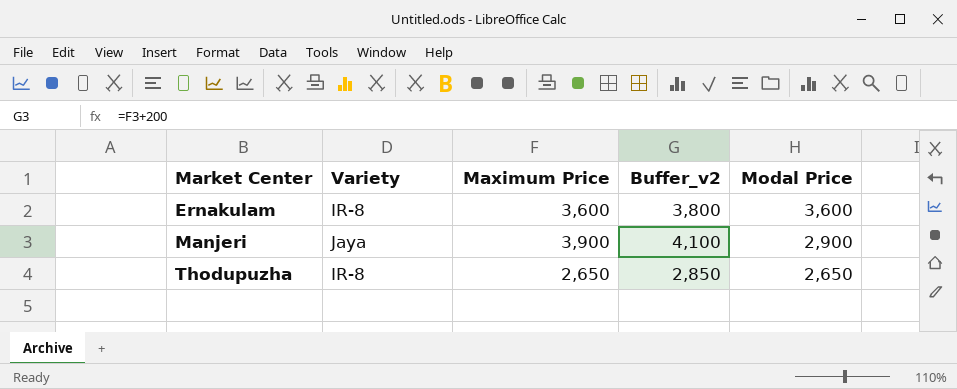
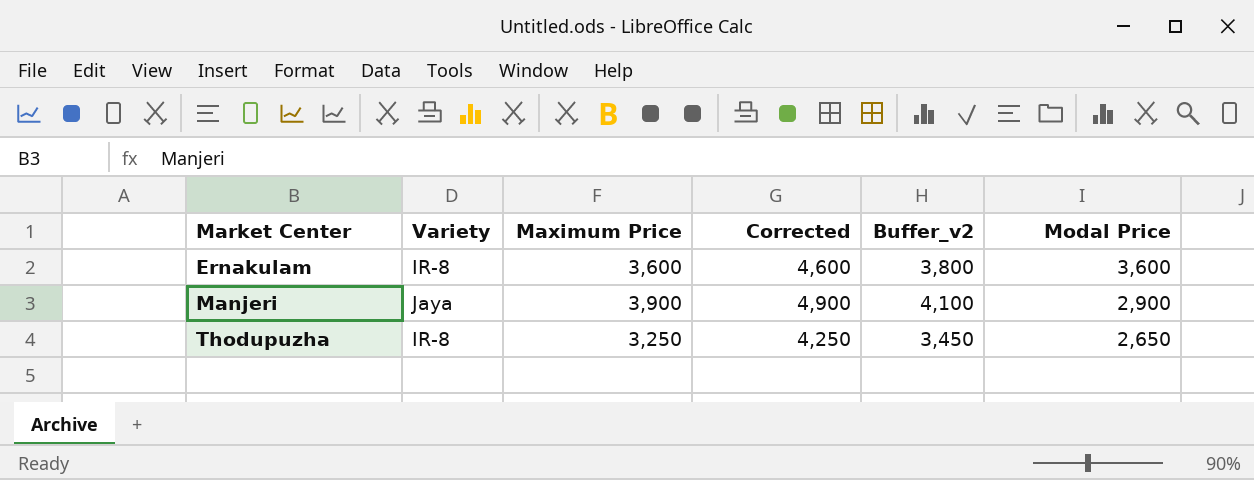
column Corrected | formula: none -> [Maximum Price] + 1000
Thodupuzha | Maximum Price: 2,650 -> 3,250
Thodupuzha | Buffer_v2: 2,850 -> 3,450

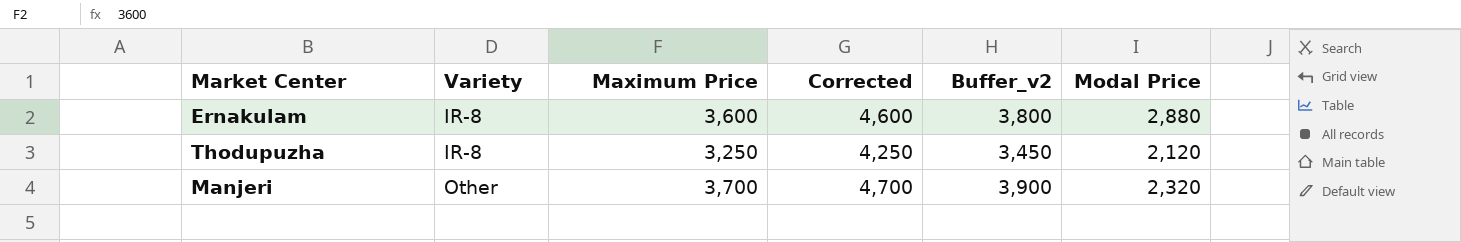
row order: Market Center ascending -> Variety ascending
Ernakulam | Modal Price: 3,600 -> 2,880
Thodupuzha | Modal Price: 2,650 -> 2,120
Manjeri | Variety: Jaya -> Other
Manjeri | Maximum Price: 3,900 -> 3,700
Manjeri | Corrected: 4,900 -> 4,700
Manjeri | Buffer_v2: 4,100 -> 3,900
Manjeri | Modal Price: 2,900 -> 2,320

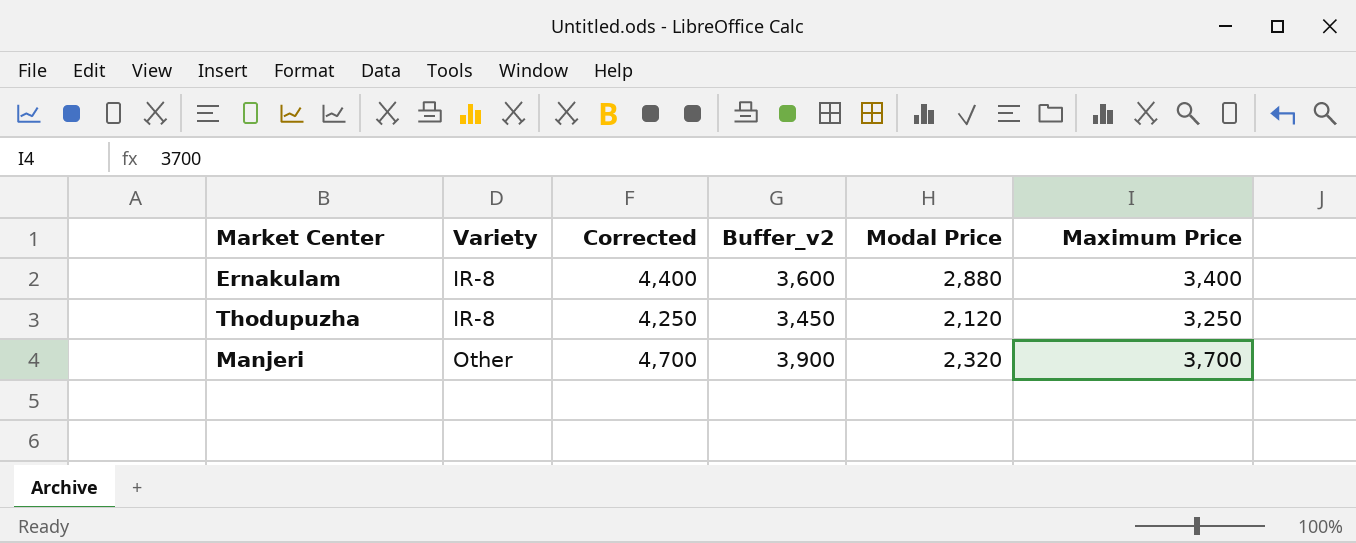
column Maximum Price | position: 3 -> 6
Ernakulam | Corrected: 4,600 -> 4,400
Ernakulam | Buffer_v2: 3,800 -> 3,600
Ernakulam | Maximum Price: 3,600 -> 3,400

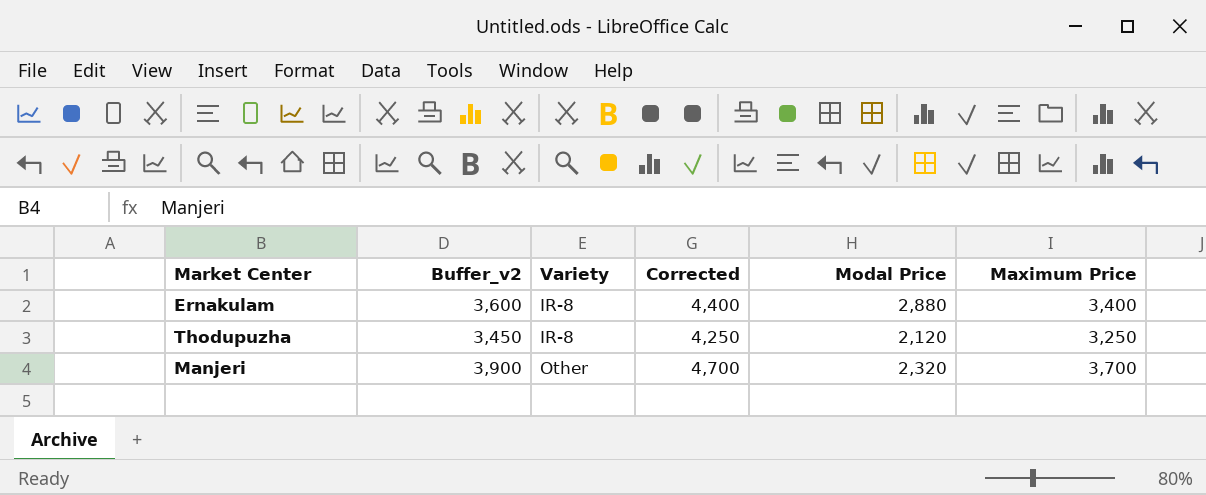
column Buffer_v2 | position: 4 -> 2

